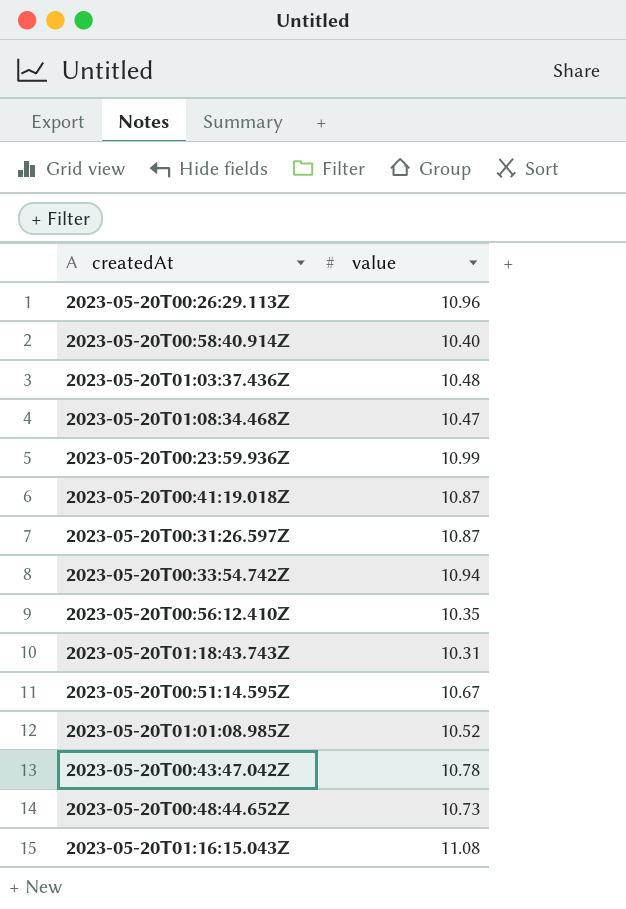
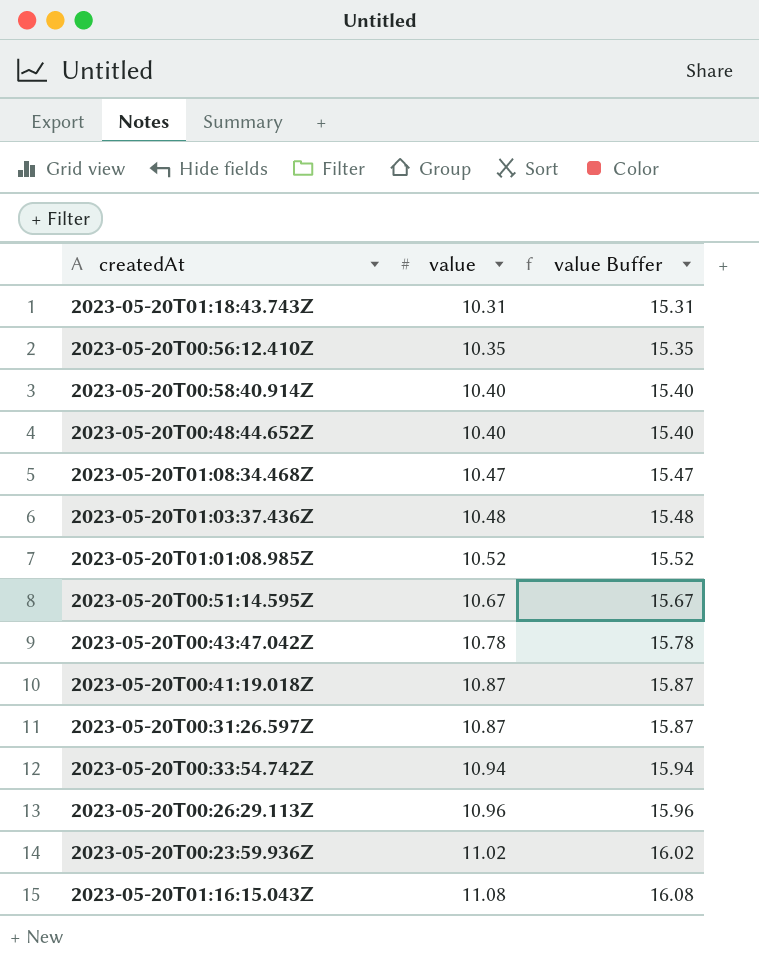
row order: none -> value ascending
column value Buffer | formula: none -> [value] + 5
2023-05-20T00:48:44.652Z | value: 10.73 -> 10.40
2023-05-20T00:23:59.936Z | value: 10.99 -> 11.02

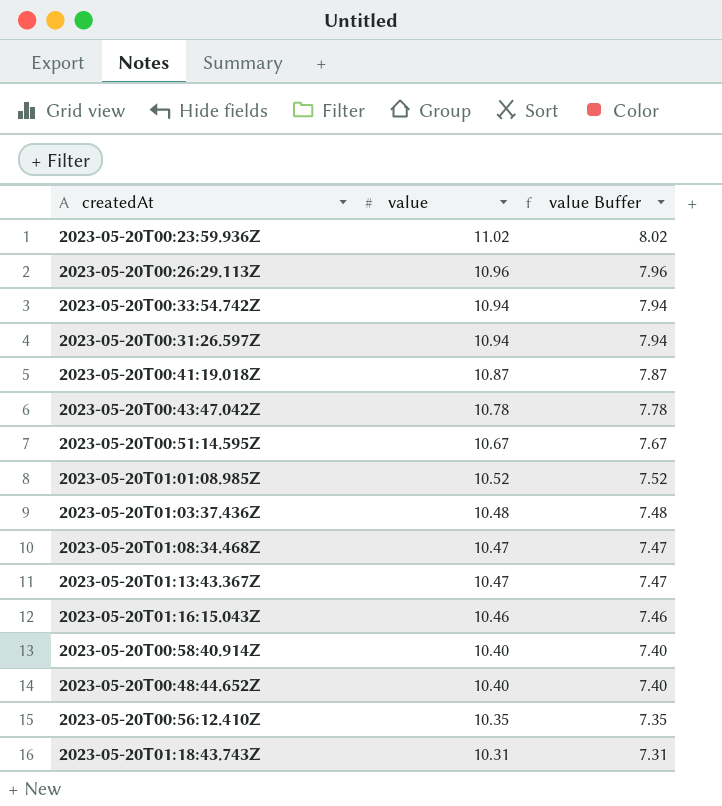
row order: value ascending -> value descending
column value Buffer | formula: [value] + 5 -> [value] - 3
2023-05-20T00:31:26.597Z | value: 10.87 -> 10.94
row 2023-05-20T01:13:43.367Z: none -> 10.47 | 7.47
2023-05-20T01:16:15.043Z | value: 11.08 -> 10.46

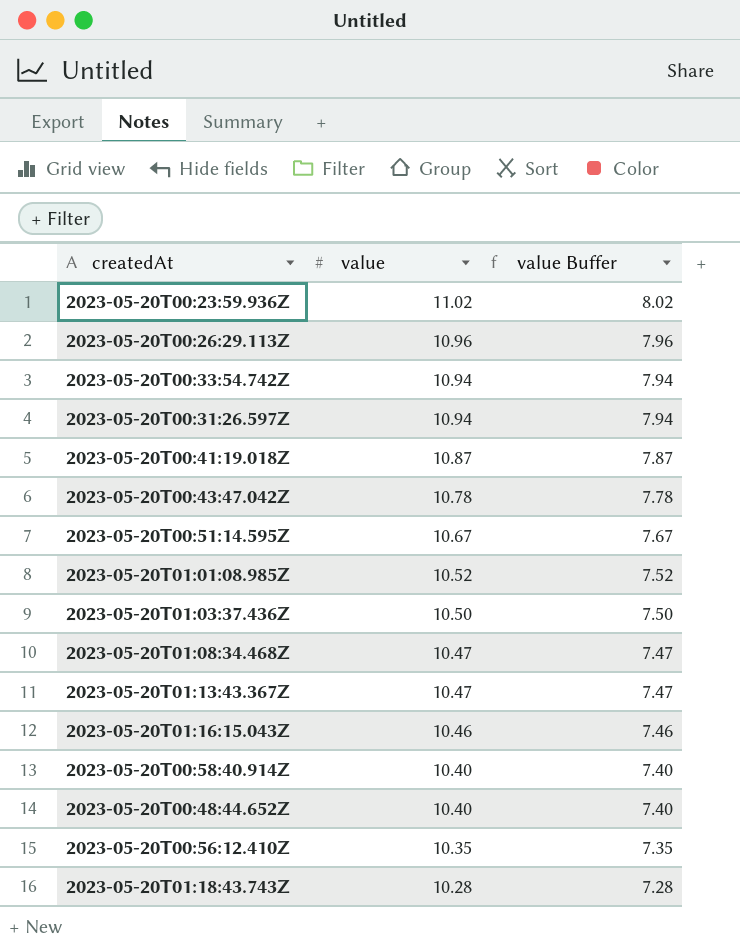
2023-05-20T01:03:37.436Z | value: 10.48 -> 10.50
2023-05-20T01:03:37.436Z | value Buffer: 7.48 -> 7.50
2023-05-20T01:18:43.743Z | value: 10.31 -> 10.28
2023-05-20T01:18:43.743Z | value Buffer: 7.31 -> 7.28

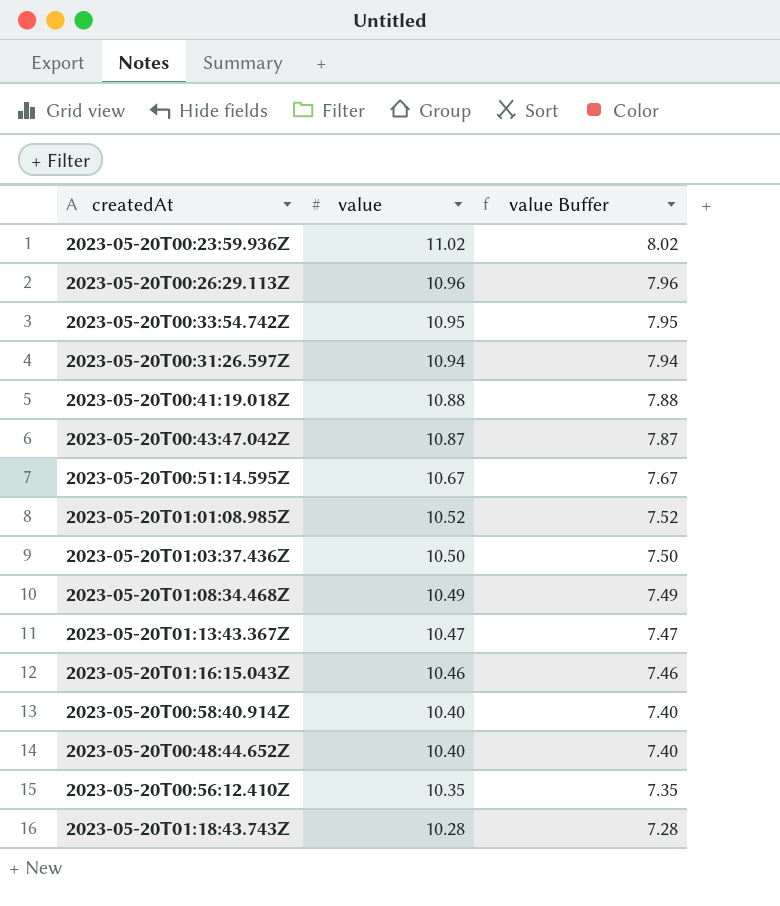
2023-05-20T00:33:54.742Z | value: 10.94 -> 10.95
2023-05-20T00:33:54.742Z | value Buffer: 7.94 -> 7.95
2023-05-20T00:41:19.018Z | value: 10.87 -> 10.88
2023-05-20T00:41:19.018Z | value Buffer: 7.87 -> 7.88
2023-05-20T00:43:47.042Z | value: 10.78 -> 10.87
2023-05-20T00:43:47.042Z | value Buffer: 7.78 -> 7.87
2023-05-20T01:08:34.468Z | value: 10.47 -> 10.49
2023-05-20T01:08:34.468Z | value Buffer: 7.47 -> 7.49

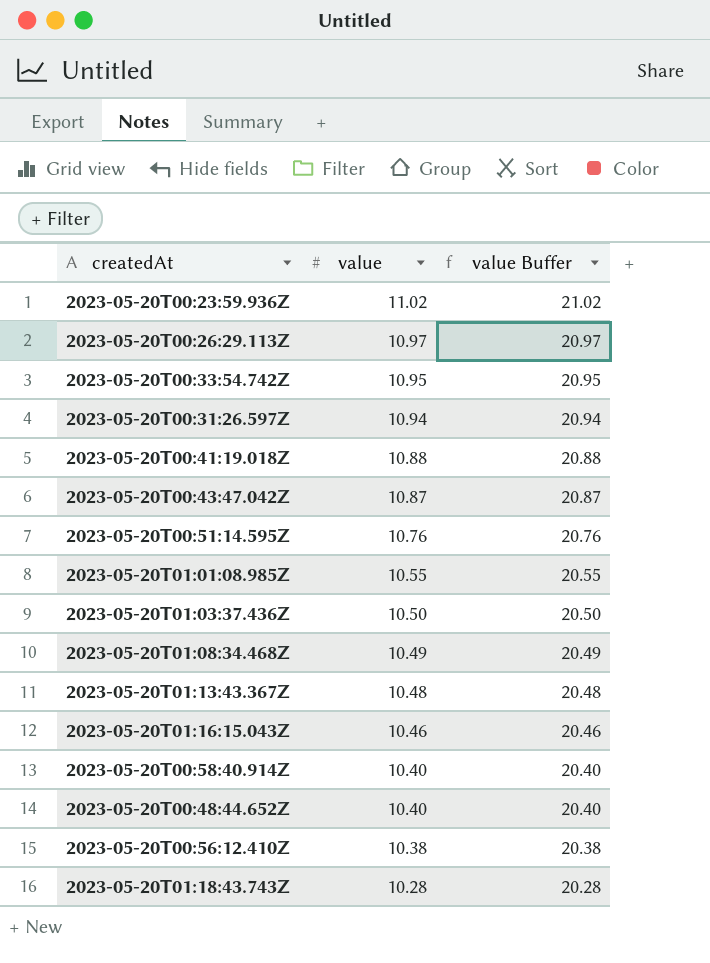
column value Buffer | formula: [value] - 3 -> [value] + 10
2023-05-20T00:26:29.113Z | value: 10.96 -> 10.97
2023-05-20T00:51:14.595Z | value: 10.67 -> 10.76
2023-05-20T01:01:08.985Z | value: 10.52 -> 10.55
2023-05-20T01:13:43.367Z | value: 10.47 -> 10.48
2023-05-20T00:56:12.410Z | value: 10.35 -> 10.38

